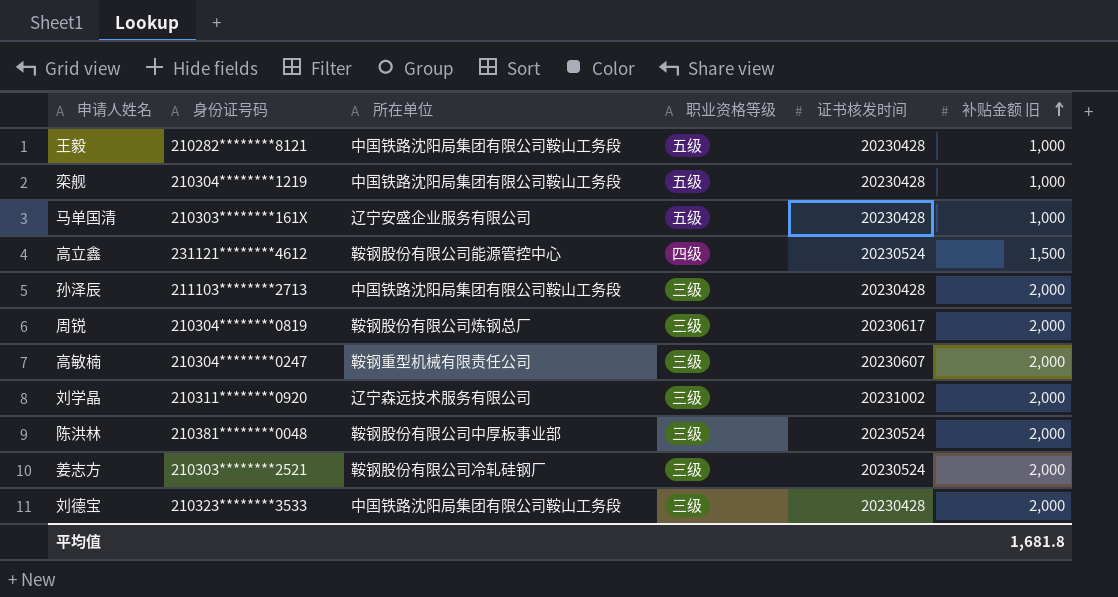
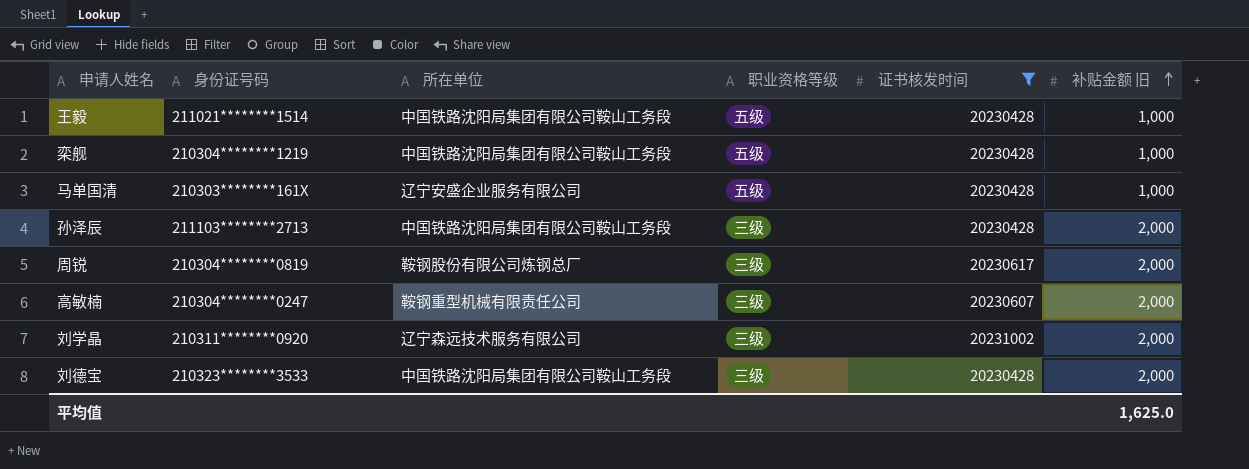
filter: none -> 证书核发时间 != 20230524
王毅 | 身份证号码: 210282********8121 -> 211021********1514
平均值 | 补贴金额 旧: 1,681.8 -> 1,625.0

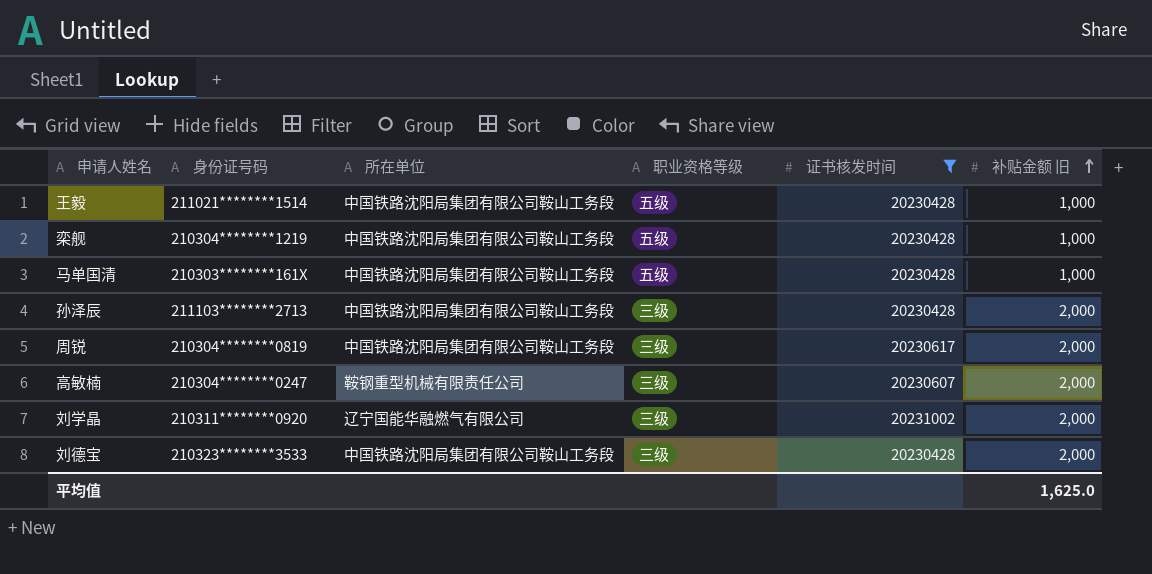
马单国清 | 所在单位: 辽宁安盛企业服务有限公司 -> 中国铁路沈阳局集团有限公司鞍山工务段
周锐 | 所在单位: 鞍钢股份有限公司炼钢总厂 -> 中国铁路沈阳局集团有限公司鞍山工务段
刘学晶 | 所在单位: 辽宁森远技术服务有限公司 -> 辽宁国能华融燃气有限公司

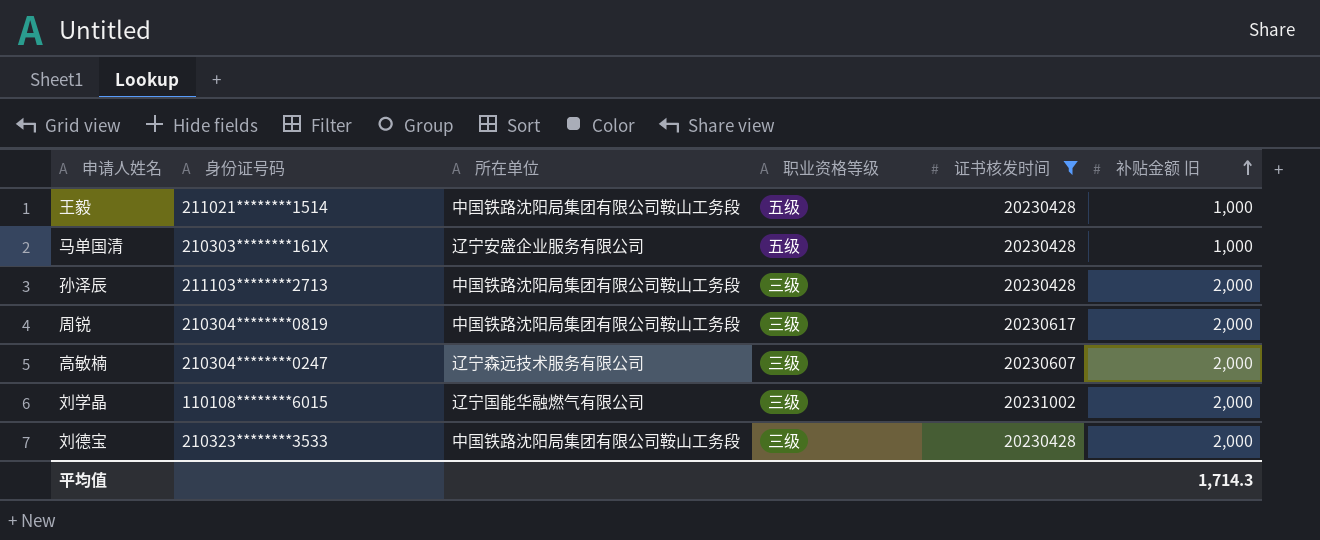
row 栾舰: 210304********1219 | 中国铁路沈阳局集团有限公司鞍山工务段 | 五级 | 20230428 | 1,000 -> none
马单国清 | 所在单位: 中国铁路沈阳局集团有限公司鞍山工务段 -> 辽宁安盛企业服务有限公司
高敏楠 | 所在单位: 鞍钢重型机械有限责任公司 -> 辽宁森远技术服务有限公司
刘学晶 | 身份证号码: 210311********0920 -> 110108********6015
平均值 | 补贴金额 旧: 1,625.0 -> 1,714.3

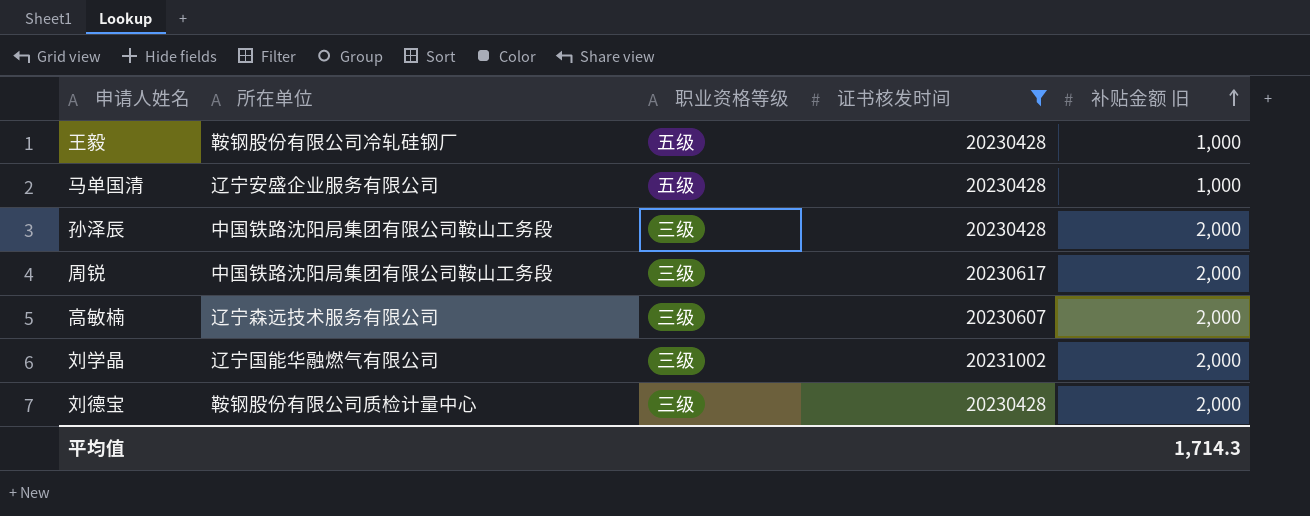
column 身份证号码 | position: 2 -> none
王毅 | 所在单位: 中国铁路沈阳局集团有限公司鞍山工务段 -> 鞍钢股份有限公司冷轧硅钢厂
刘德宝 | 所在单位: 中国铁路沈阳局集团有限公司鞍山工务段 -> 鞍钢股份有限公司质检计量中心

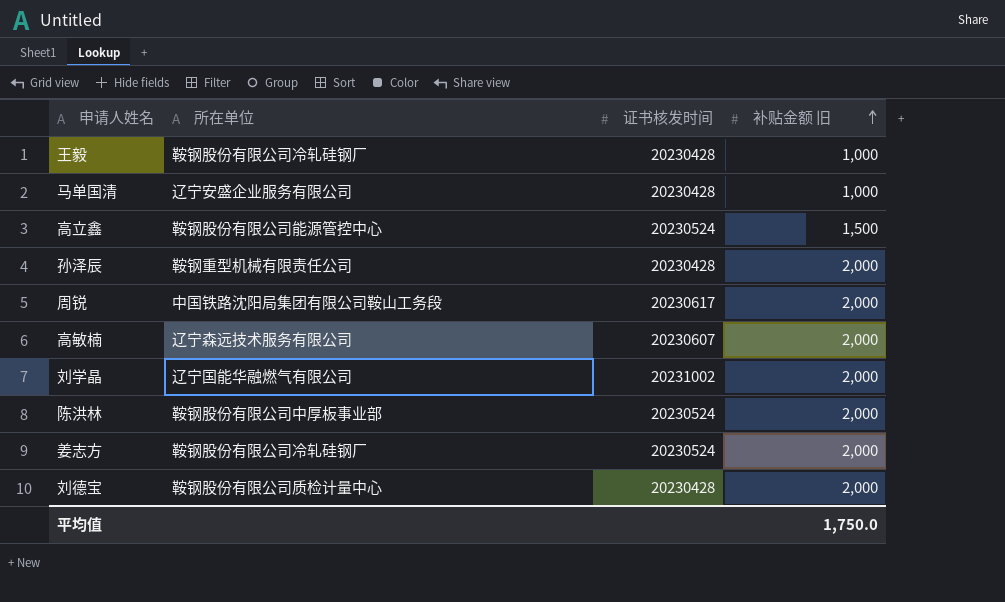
filter: 证书核发时间 != 20230524 -> none
column 职业资格等级 | position: 3 -> none
孙泽辰 | 所在单位: 中国铁路沈阳局集团有限公司鞍山工务段 -> 鞍钢重型机械有限责任公司
平均值 | 补贴金额 旧: 1,714.3 -> 1,750.0

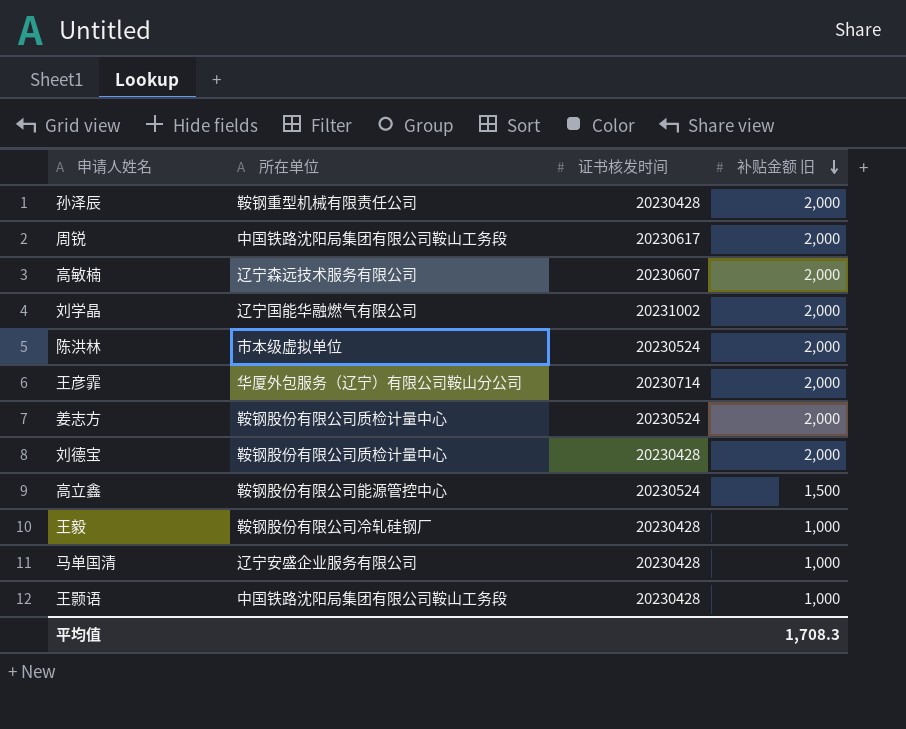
row order: 补贴金额 旧 ascending -> 补贴金额 旧 descending
陈洪林 | 所在单位: 鞍钢股份有限公司中厚板事业部 -> 市本级虚拟单位
row 王彦霏: none -> 华厦外包服务（辽宁）有限公司鞍山分公司 | 20230714 | 2,000
姜志方 | 所在单位: 鞍钢股份有限公司冷轧硅钢厂 -> 鞍钢股份有限公司质检计量中心
row 王颢语: none -> 中国铁路沈阳局集团有限公司鞍山工务段 | 20230428 | 1,000
平均值 | 补贴金额 旧: 1,750.0 -> 1,708.3

